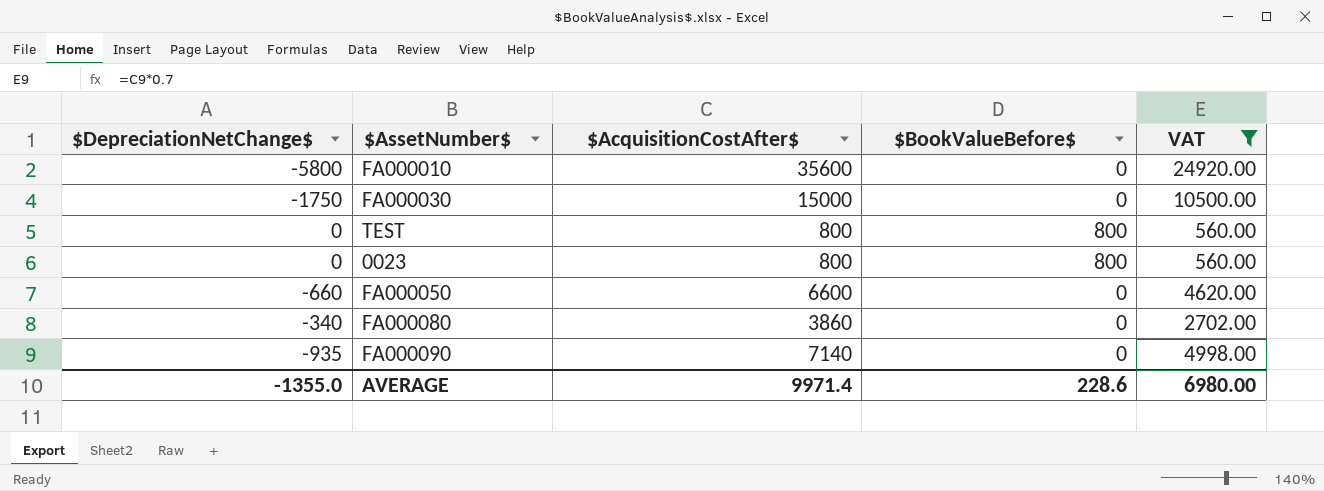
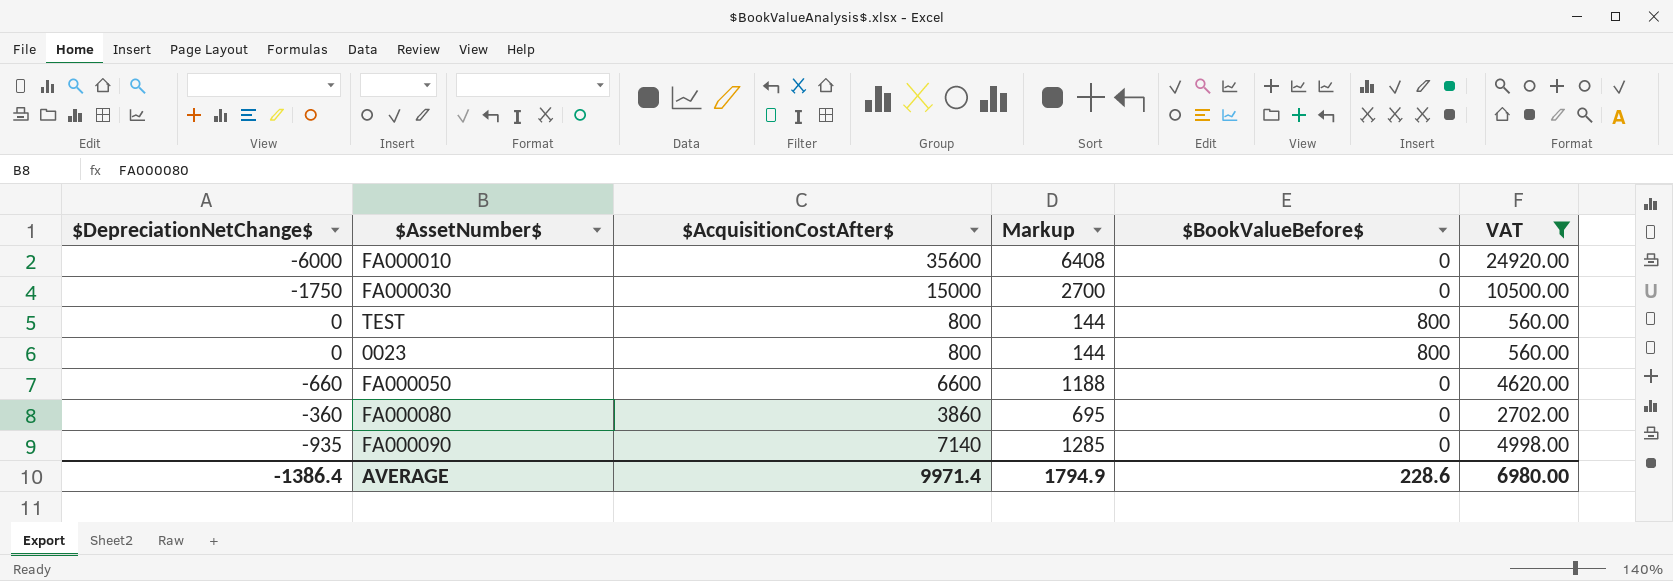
column Markup | formula: none -> [$AcquisitionCostAfter$] * 0.18
FA000010 | $DepreciationNetChange$: -5800 -> -6000
FA000080 | $DepreciationNetChange$: -340 -> -360
AVERAGE | $DepreciationNetChange$: -1355.0 -> -1386.4

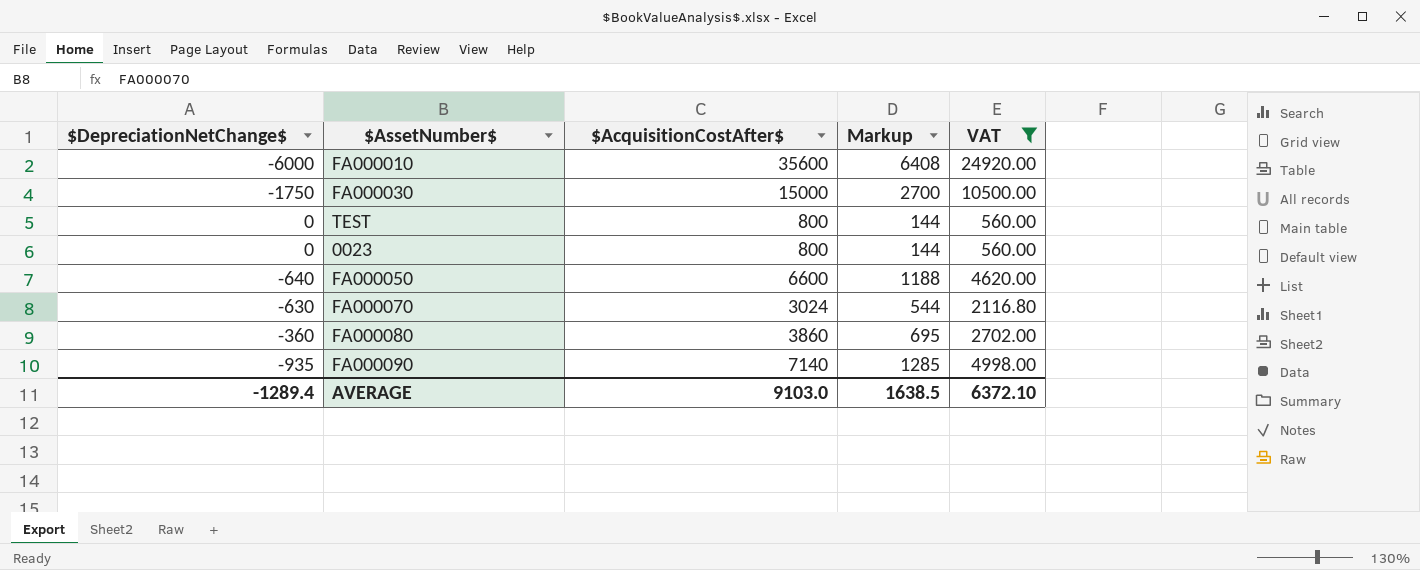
column $BookValueBefore$ | position: 5 -> none
FA000050 | $DepreciationNetChange$: -660 -> -640
row FA000070: none -> -630 | 3024 | 544 | 2116.80
AVERAGE | $DepreciationNetChange$: -1386.4 -> -1289.4
AVERAGE | $AcquisitionCostAfter$: 9971.4 -> 9103.0
AVERAGE | Markup: 1794.9 -> 1638.5
AVERAGE | VAT: 6980.00 -> 6372.10

